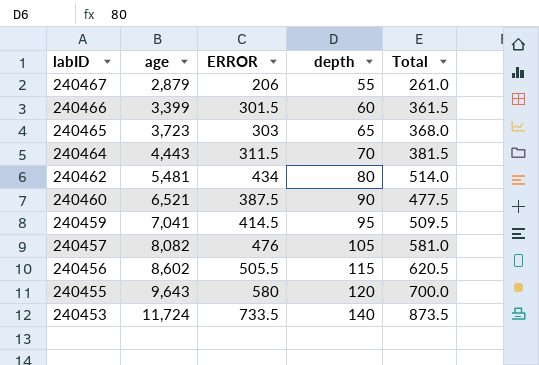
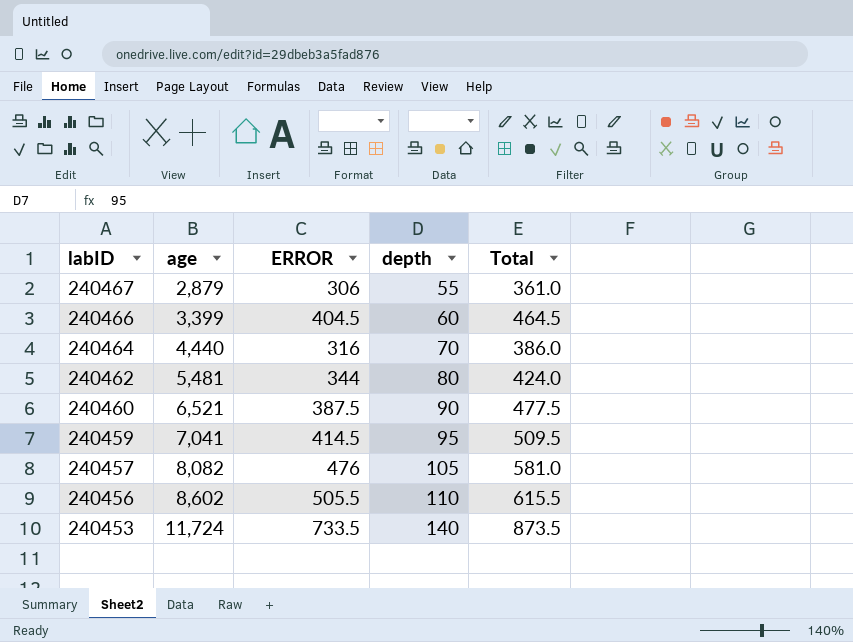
row 240465: 3,723 | 303 | 65 | 368.0 -> none
row 240455: 9,643 | 580 | 120 | 700.0 -> none
240467 | ERROR: 206 -> 306
240467 | Total: 261.0 -> 361.0
240466 | ERROR: 301.5 -> 404.5
240466 | Total: 361.5 -> 464.5
240464 | age: 4,443 -> 4,440
240464 | ERROR: 311.5 -> 316
240464 | Total: 381.5 -> 386.0
240462 | ERROR: 434 -> 344
240462 | Total: 514.0 -> 424.0
240456 | depth: 115 -> 110
240456 | Total: 620.5 -> 615.5

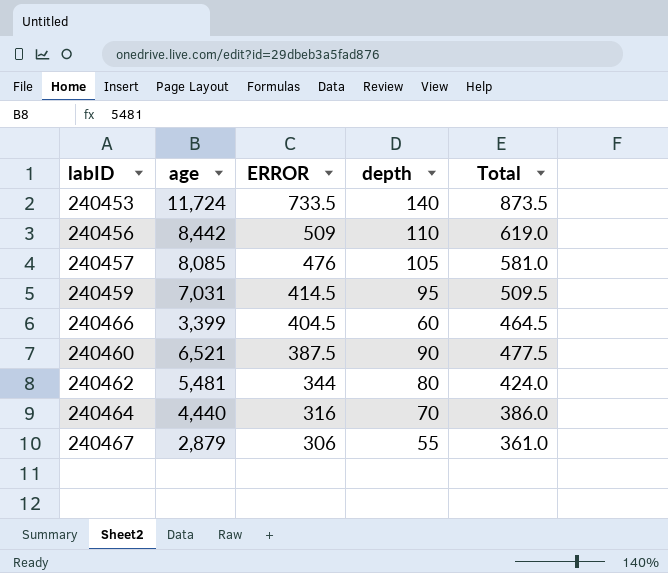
row order: labID descending -> ERROR descending
240456 | age: 8,602 -> 8,442
240456 | ERROR: 505.5 -> 509
240456 | Total: 615.5 -> 619.0
240457 | age: 8,082 -> 8,085
240459 | age: 7,041 -> 7,031

